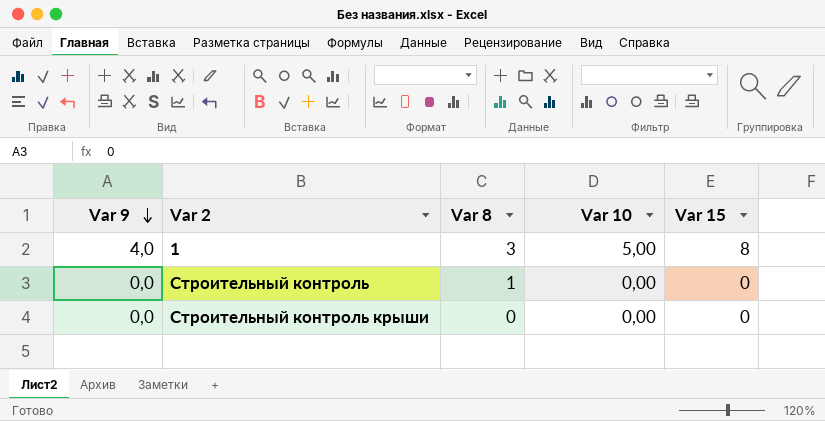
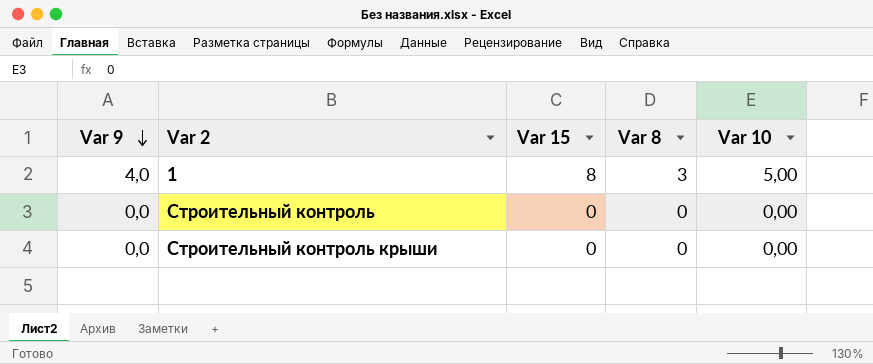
column Var 15 | position: 5 -> 3
Строительный контроль | Var 8: 1 -> 0

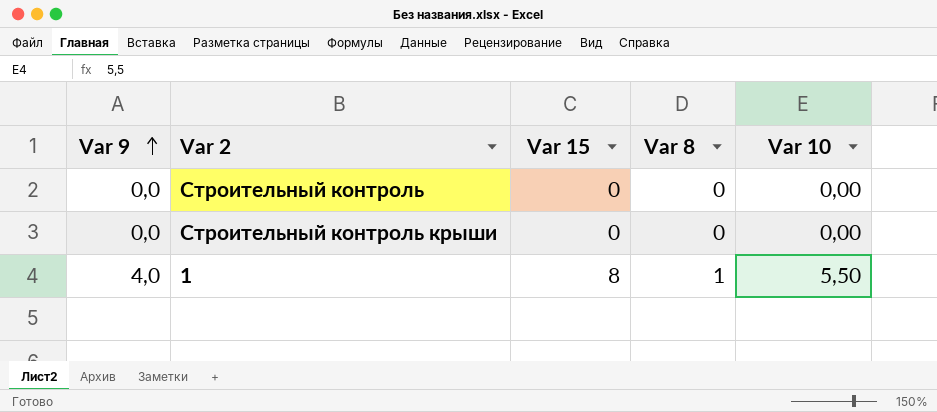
row order: Var 9 descending -> Var 9 ascending
1 | Var 8: 3 -> 1
1 | Var 10: 5,00 -> 5,50

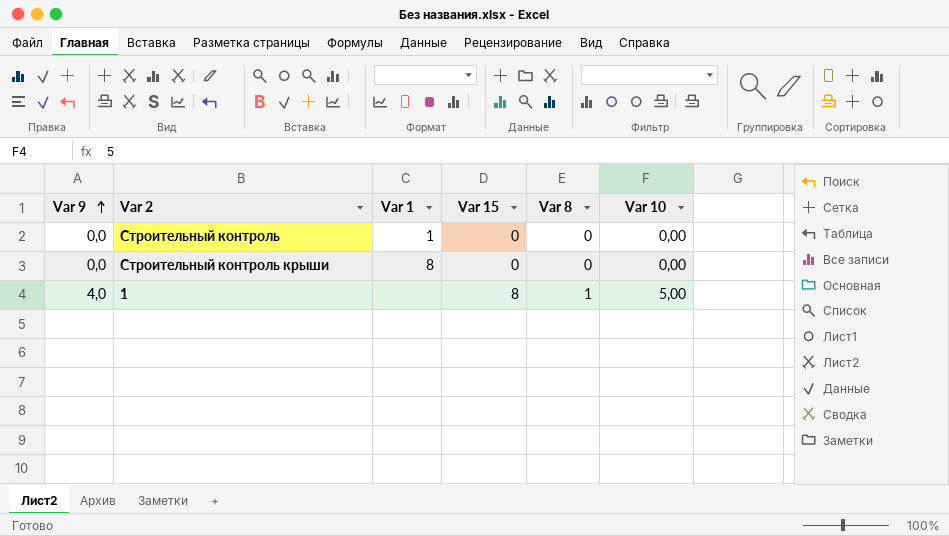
column Var 1 | position: none -> 3
1 | Var 10: 5,50 -> 5,00

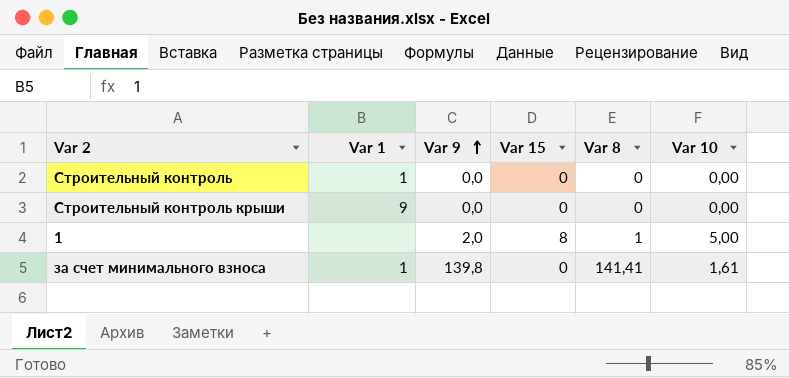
column Var 9 | position: 1 -> 3
Строительный контроль крыши | Var 1: 8 -> 9
1 | Var 9: 4,0 -> 2,0
row за счет минимального взноса: none -> 1 | 139,8 | 0 | 141,41 | 1,61

